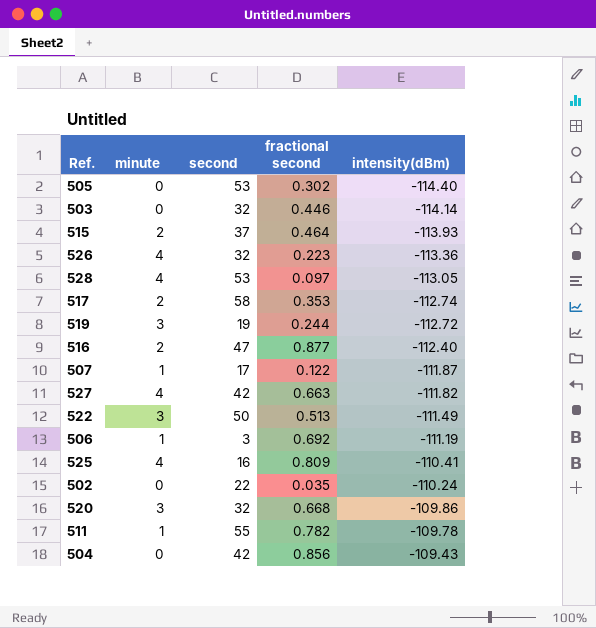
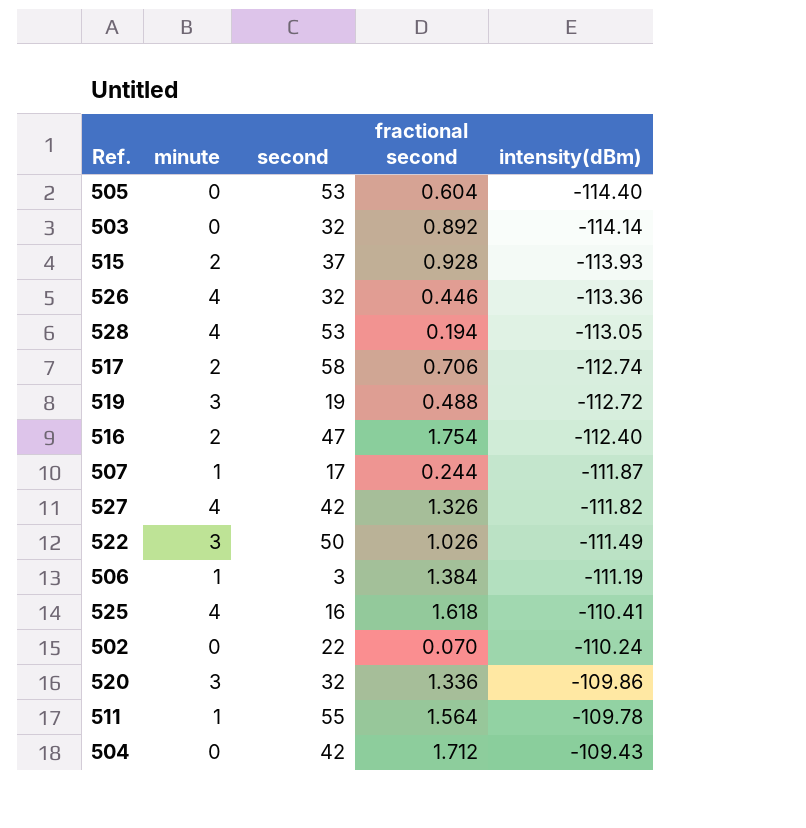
505 | fractional second: 0.302 -> 0.604
503 | fractional second: 0.446 -> 0.892
515 | fractional second: 0.464 -> 0.928
526 | fractional second: 0.223 -> 0.446
528 | fractional second: 0.097 -> 0.194
517 | fractional second: 0.353 -> 0.706
519 | fractional second: 0.244 -> 0.488
516 | fractional second: 0.877 -> 1.754
507 | fractional second: 0.122 -> 0.244
527 | fractional second: 0.663 -> 1.326
522 | fractional second: 0.513 -> 1.026
506 | fractional second: 0.692 -> 1.384
525 | fractional second: 0.809 -> 1.618
502 | fractional second: 0.035 -> 0.070
520 | fractional second: 0.668 -> 1.336
511 | fractional second: 0.782 -> 1.564
504 | fractional second: 0.856 -> 1.712

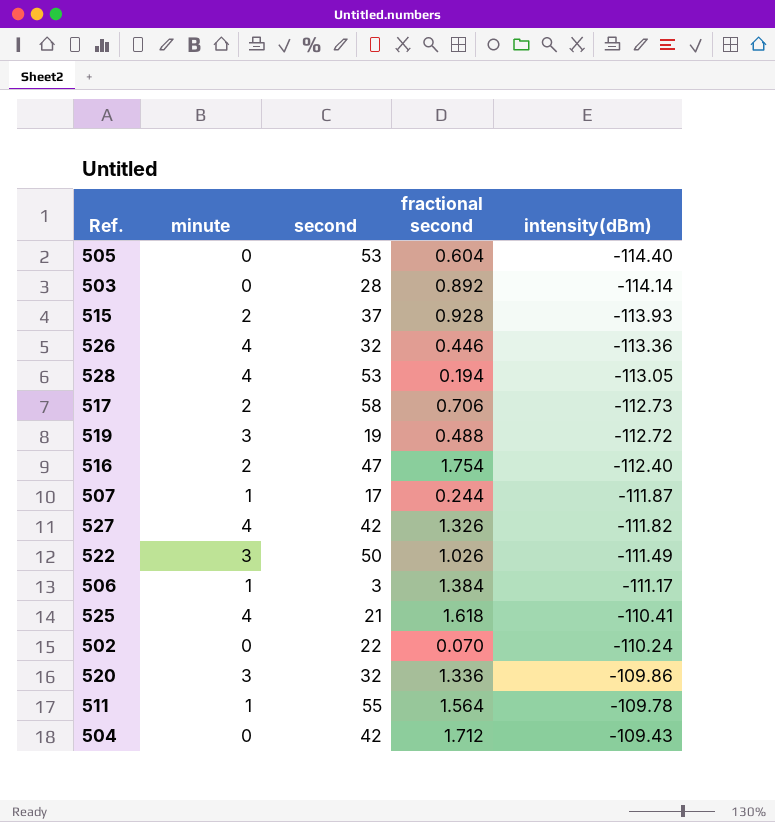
503 | second: 32 -> 28
517 | intensity(dBm): -112.74 -> -112.73
506 | intensity(dBm): -111.19 -> -111.17
525 | second: 16 -> 21

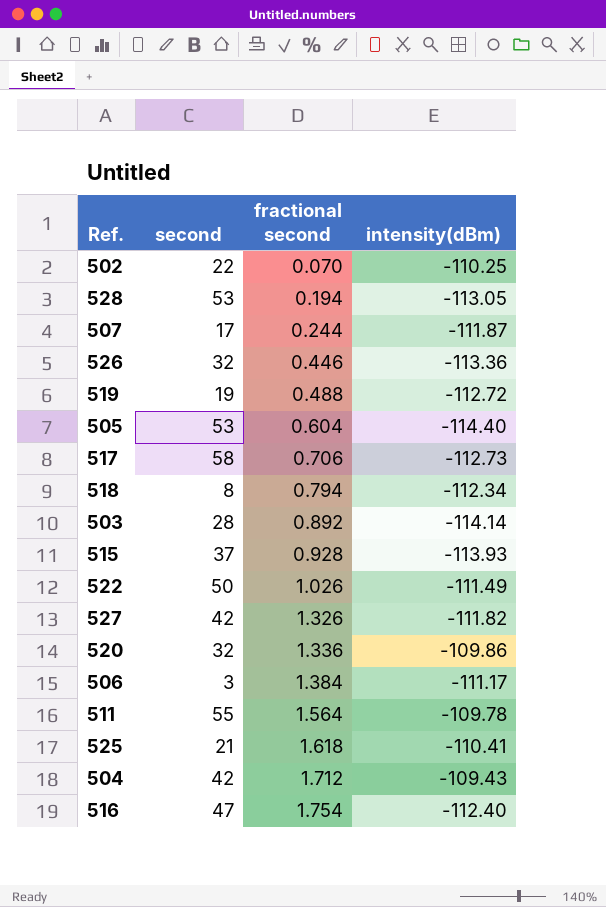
row order: intensity(dBm) ascending -> fractional second ascending
column minute | position: 2 -> none
502 | intensity(dBm): -110.24 -> -110.25
row 518: none -> 8 | 0.794 | -112.34

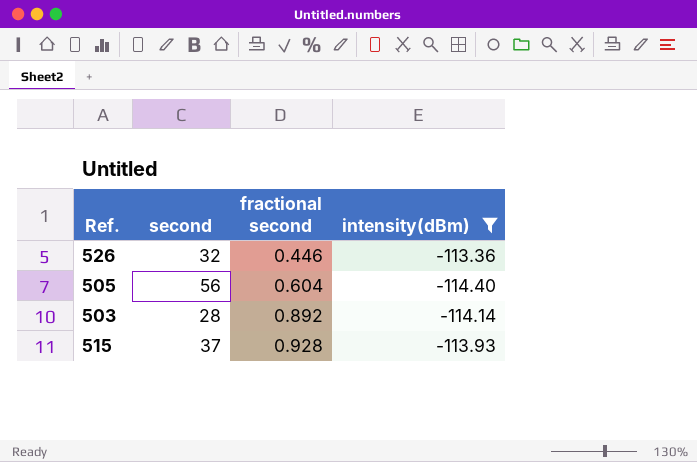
filter: none -> intensity(dBm) <= -113.36
505 | second: 53 -> 56

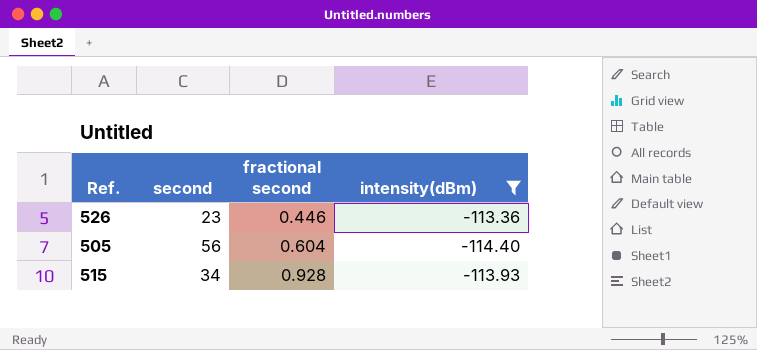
row 503: 28 | 0.892 | -114.14 -> none
526 | second: 32 -> 23
515 | second: 37 -> 34

